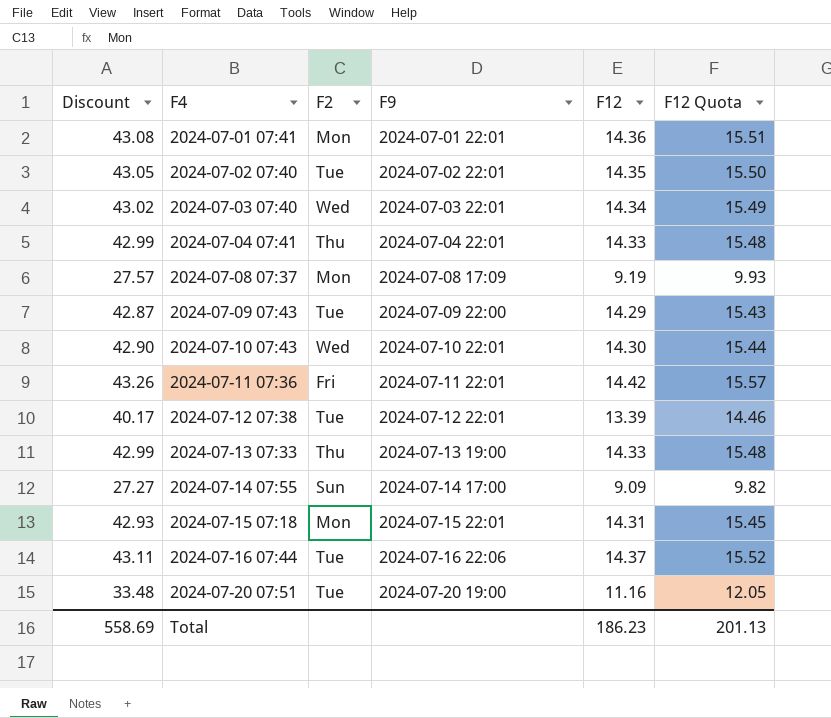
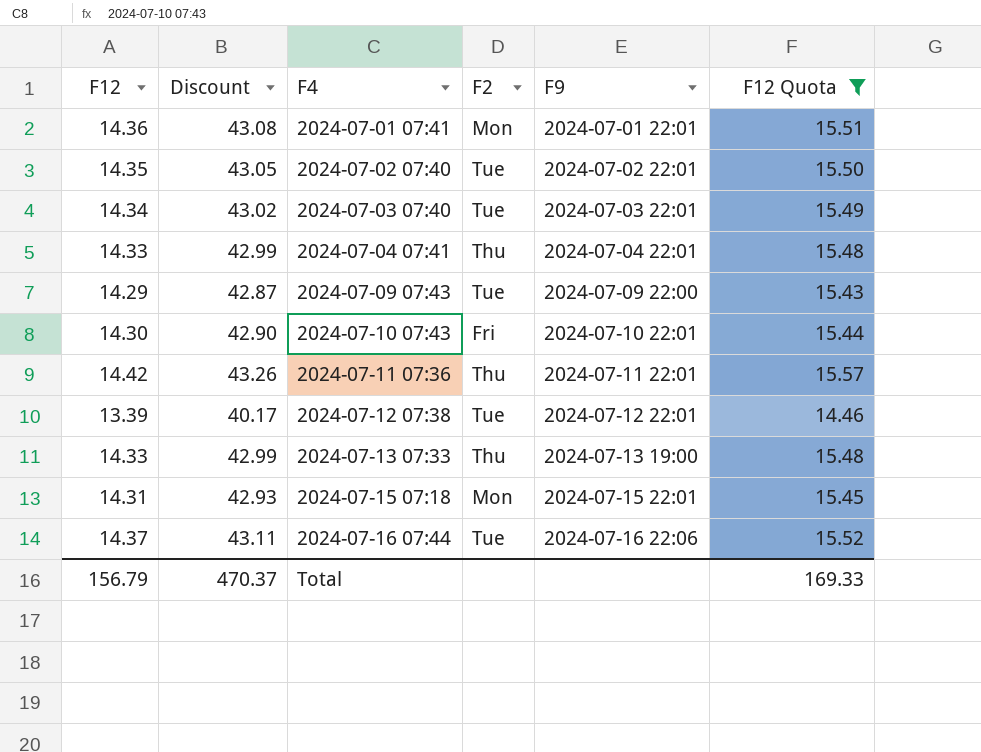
filter: none -> F12 Quota >= 14.46
column F12 | position: 5 -> 1
2024-07-03 07:40 | F2: Wed -> Tue
2024-07-10 07:43 | F2: Wed -> Fri
2024-07-11 07:36 | F2: Fri -> Thu
Total | F12: 186.23 -> 156.79
Total | Discount: 558.69 -> 470.37
Total | F12 Quota: 201.13 -> 169.33

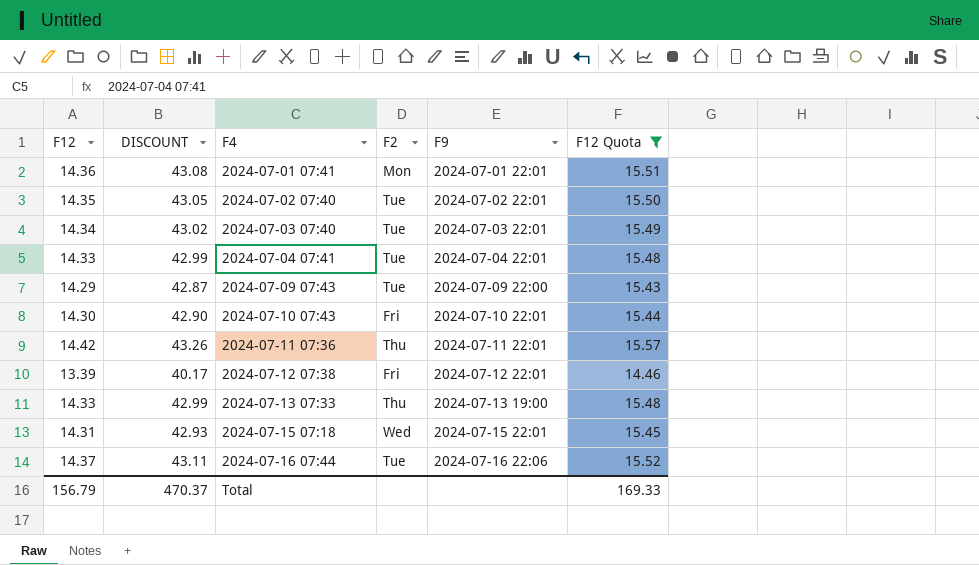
column name: Discount -> DISCOUNT
2024-07-04 07:41 | F2: Thu -> Tue
2024-07-12 07:38 | F2: Tue -> Fri
2024-07-15 07:18 | F2: Mon -> Wed

